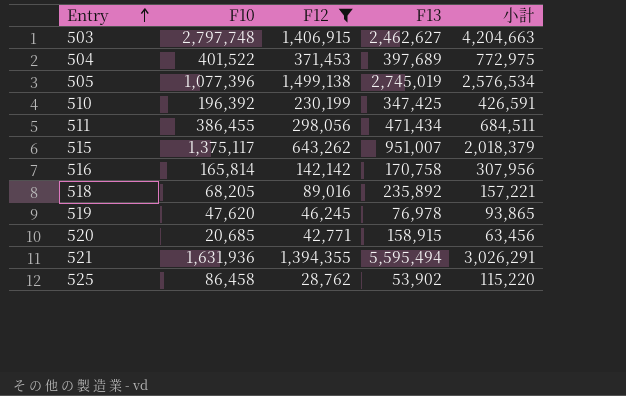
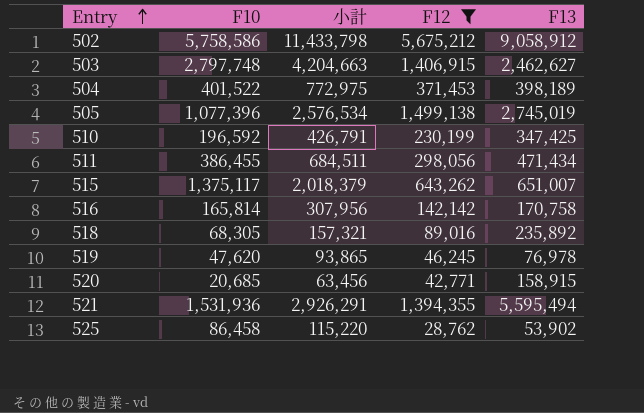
column 小計 | position: 5 -> 3
row 502: none -> 5,758,586 | 11,433,798 | 5,675,212 | 9,058,912
504 | F13: 397,689 -> 398,189
510 | F10: 196,392 -> 196,592
510 | 小計: 426,591 -> 426,791
515 | F13: 951,007 -> 651,007
518 | F10: 68,205 -> 68,305
518 | 小計: 157,221 -> 157,321
521 | F10: 1,631,936 -> 1,531,936
521 | 小計: 3,026,291 -> 2,926,291

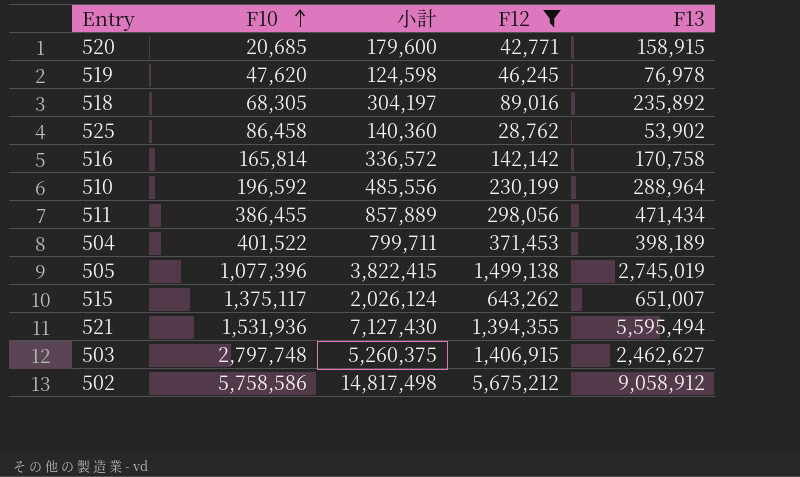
row order: Entry ascending -> F10 ascending
column 小計 | formula: [F10] + [F12] -> [F10] + [F13]
510 | F13: 347,425 -> 288,964

